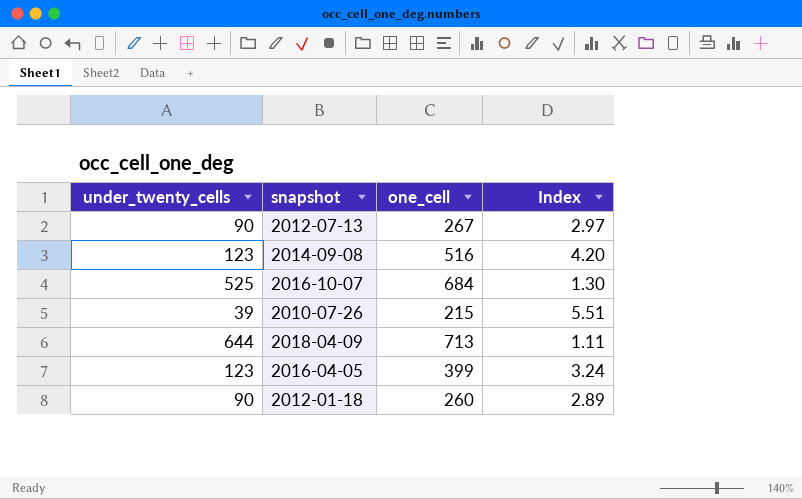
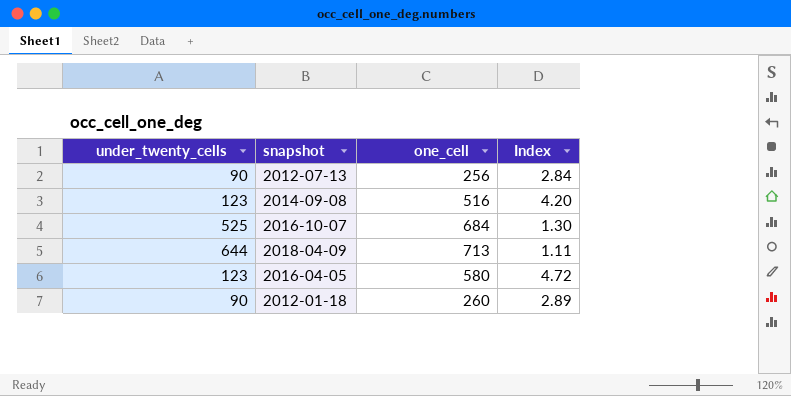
row 2010-07-26: 39 | 215 | 5.51 -> none
2012-07-13 | one_cell: 267 -> 256
2012-07-13 | Index: 2.97 -> 2.84
2016-04-05 | one_cell: 399 -> 580
2016-04-05 | Index: 3.24 -> 4.72

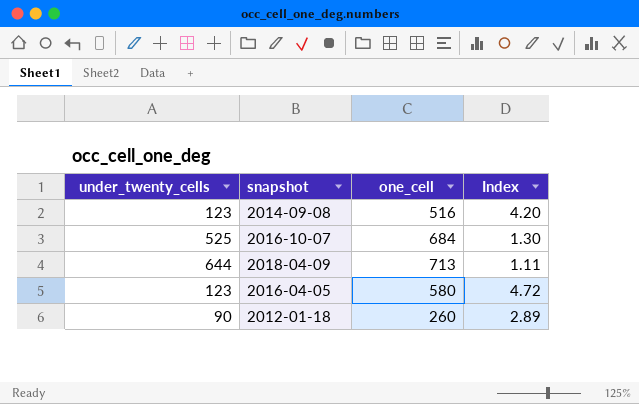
row 2012-07-13: 90 | 256 | 2.84 -> none

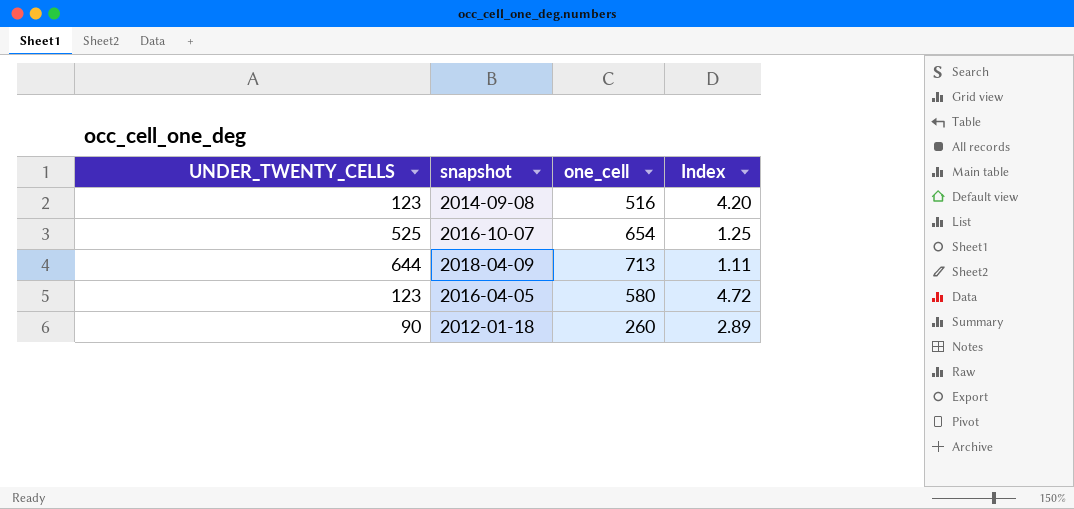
column name: under_twenty_cells -> UNDER_TWENTY_CELLS
2016-10-07 | one_cell: 684 -> 654
2016-10-07 | Index: 1.30 -> 1.25

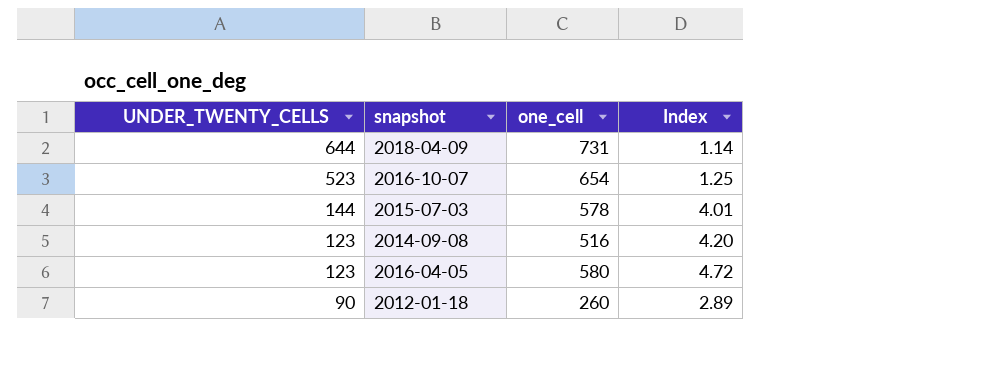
row order: none -> UNDER_TWENTY_CELLS descending
2018-04-09 | one_cell: 713 -> 731
2018-04-09 | Index: 1.11 -> 1.14
2016-10-07 | UNDER_TWENTY_CELLS: 525 -> 523
row 2015-07-03: none -> 144 | 578 | 4.01

